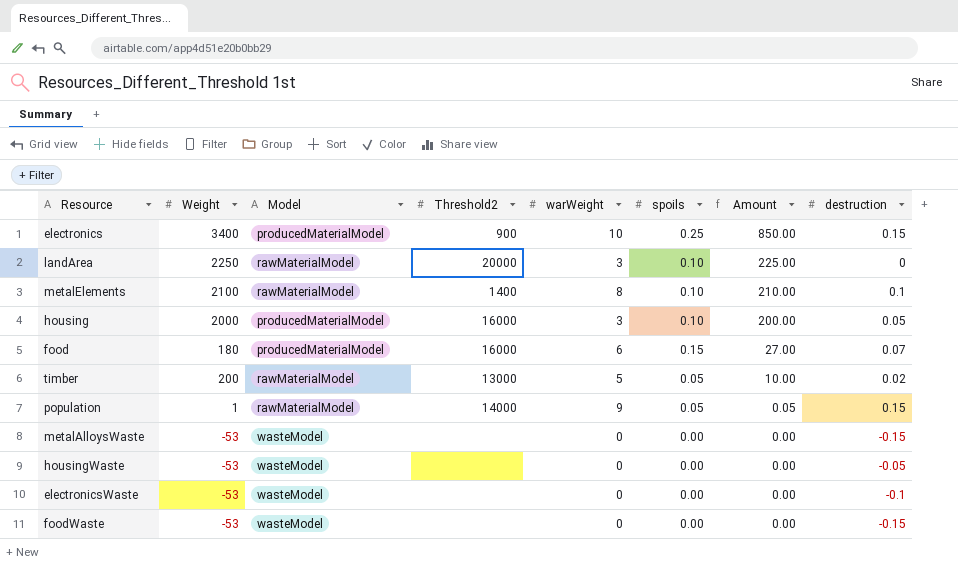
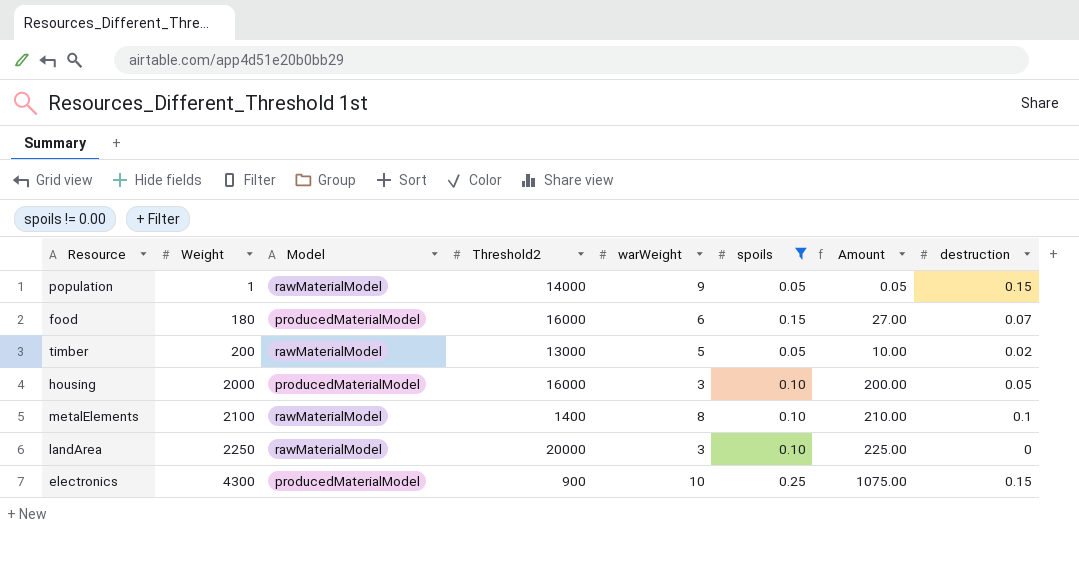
filter: none -> spoils != 0.00
row order: Amount descending -> Weight ascending
electronics | Weight: 3400 -> 4300
electronics | Amount: 850.00 -> 1075.00

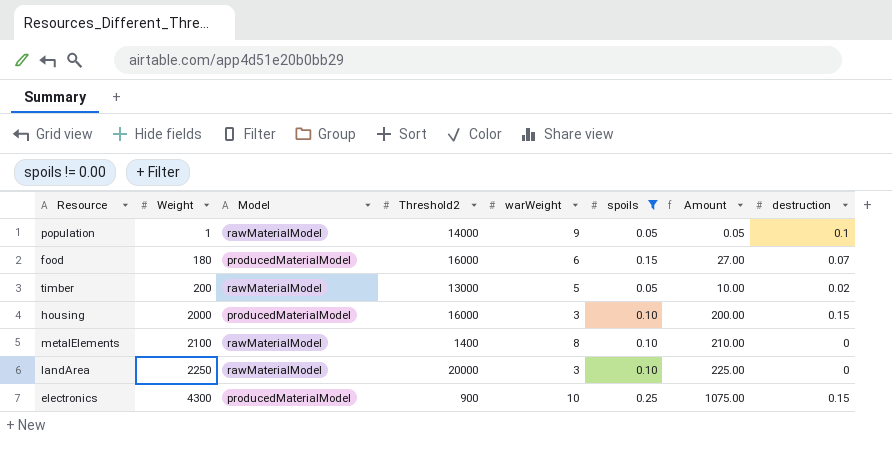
population | destruction: 0.15 -> 0.1
housing | destruction: 0.05 -> 0.15
metalElements | destruction: 0.1 -> 0

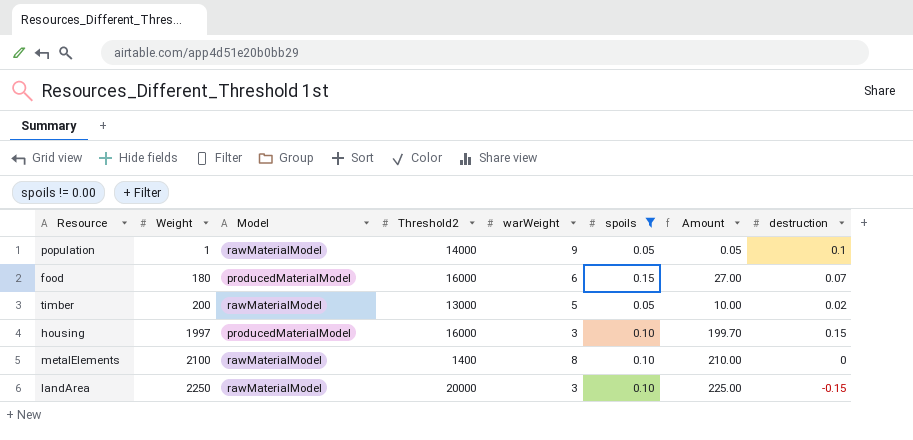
row electronics: 4300 | producedMaterialModel | 900 | 10 | 0.25 | 1075.00 | 0.15 -> none
housing | Weight: 2000 -> 1997
housing | Amount: 200.00 -> 199.70
landArea | destruction: 0 -> -0.15

